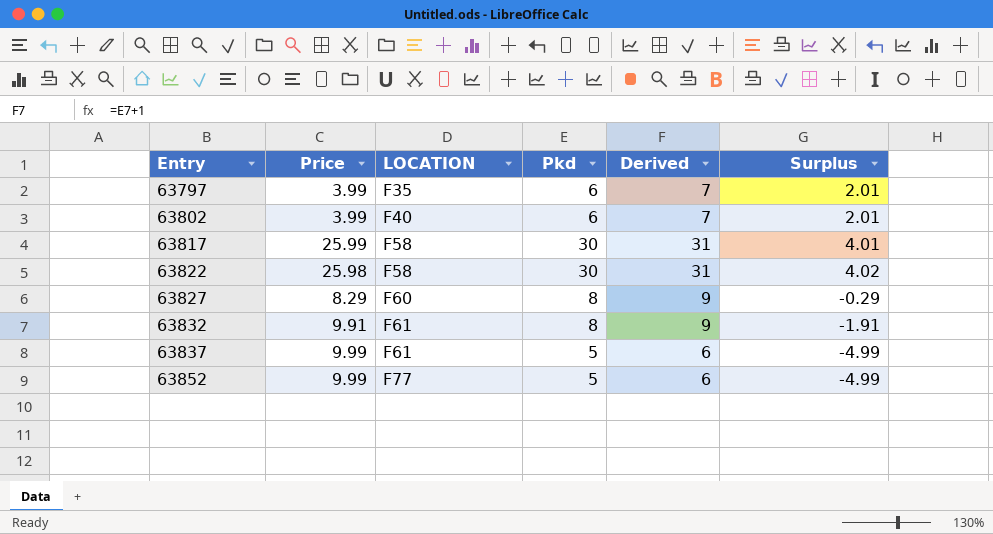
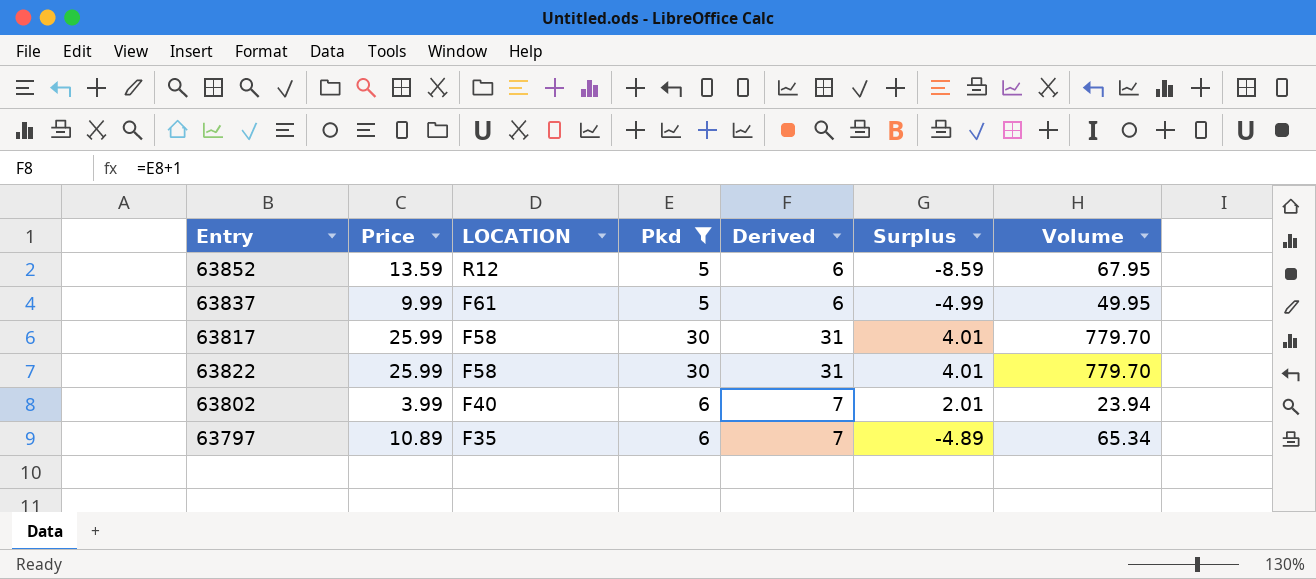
filter: none -> Pkd != 8
row order: Entry ascending -> LOCATION descending
column Volume | formula: none -> [Price] * [Pkd]
63852 | Price: 9.99 -> 13.59
63852 | LOCATION: F77 -> R12
63852 | Surplus: -4.99 -> -8.59
63822 | Price: 25.98 -> 25.99
63822 | Surplus: 4.02 -> 4.01
63797 | Price: 3.99 -> 10.89
63797 | Surplus: 2.01 -> -4.89

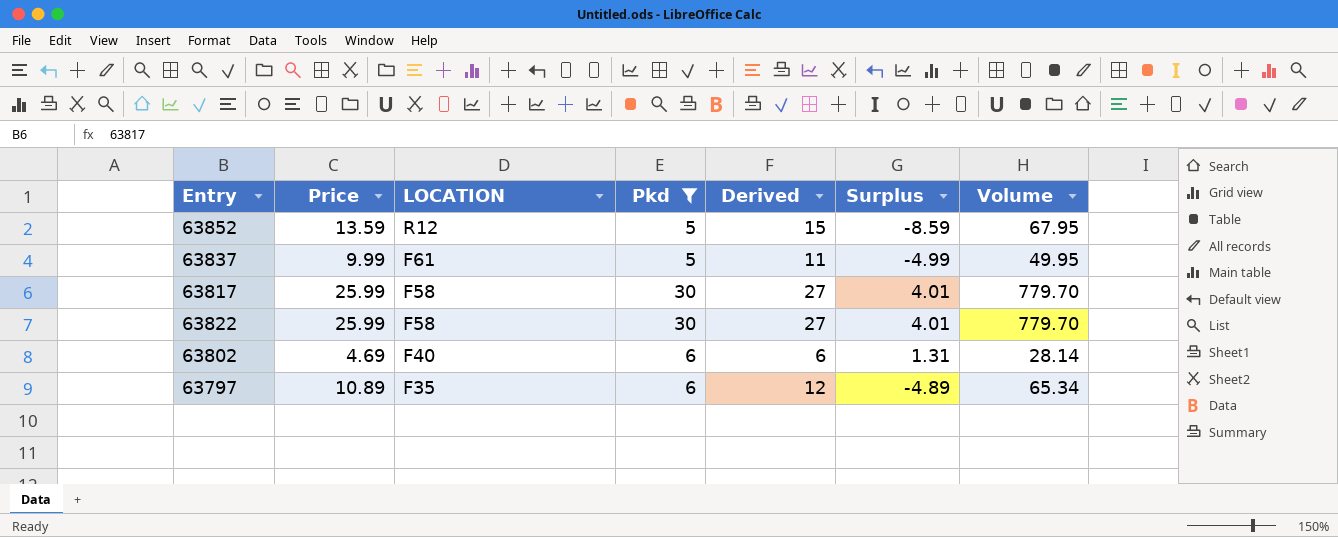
column Derived | formula: [Pkd] + 1 -> [Price] + 1
63802 | Price: 3.99 -> 4.69
63802 | Surplus: 2.01 -> 1.31
63802 | Volume: 23.94 -> 28.14

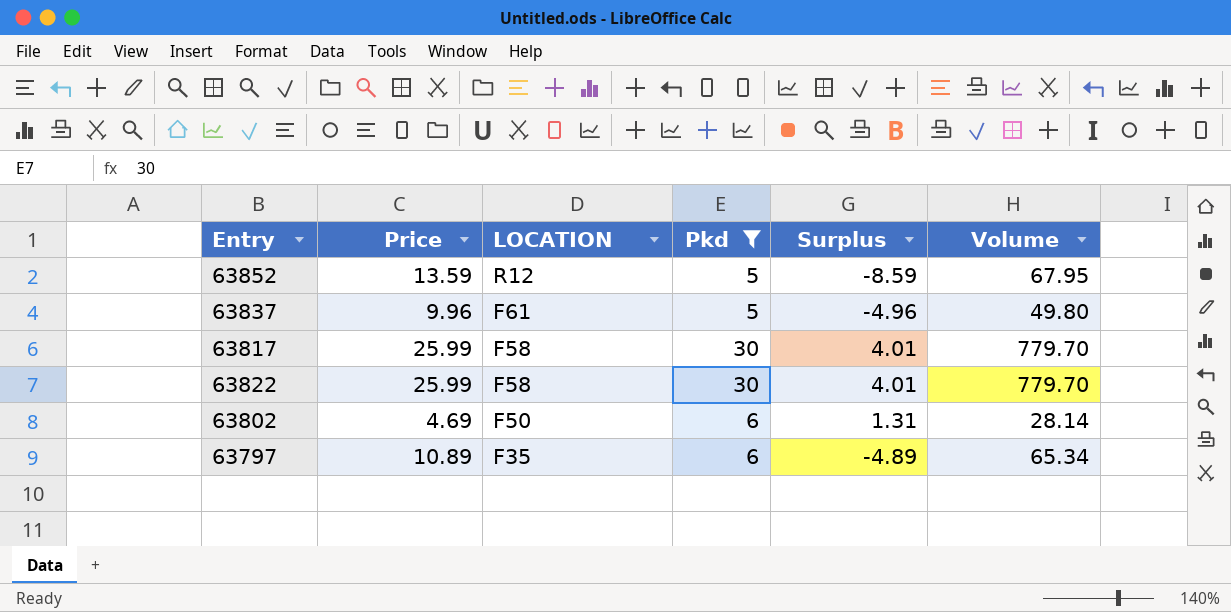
column Derived | formula: [Price] + 1 -> none
63837 | Price: 9.99 -> 9.96
63837 | Surplus: -4.99 -> -4.96
63837 | Volume: 49.95 -> 49.80
63802 | LOCATION: F40 -> F50

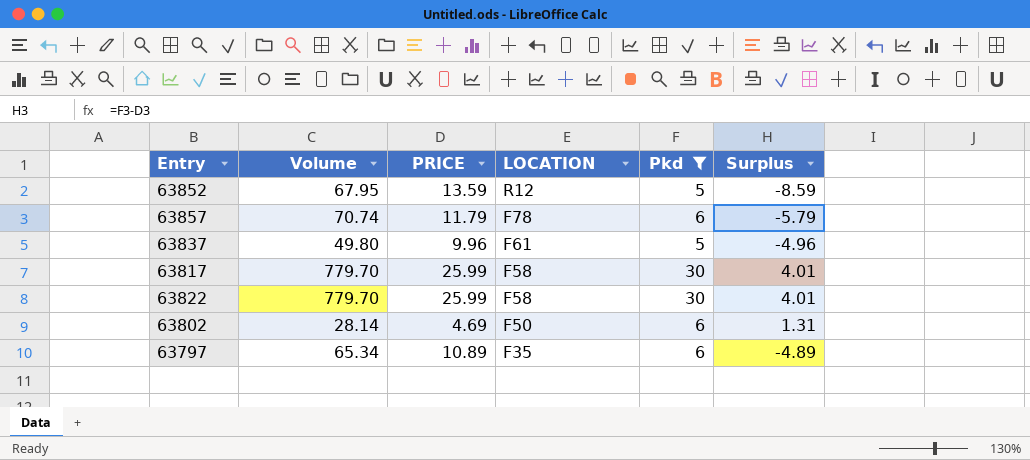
column Volume | position: 6 -> 2
column name: Price -> PRICE
row 63857: none -> 70.74 | 11.79 | F78 | 6 | -5.79

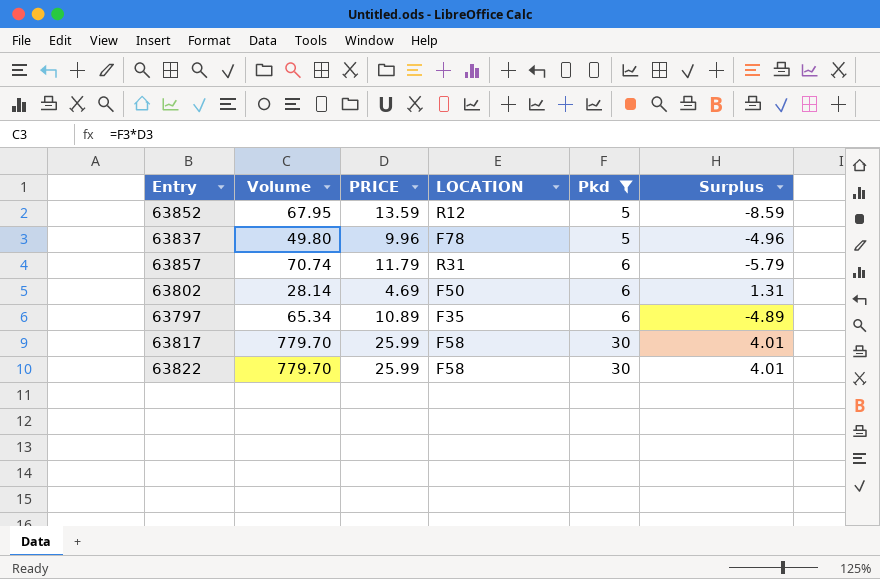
row order: LOCATION descending -> Pkd ascending
63837 | LOCATION: F61 -> F78
63857 | LOCATION: F78 -> R31

